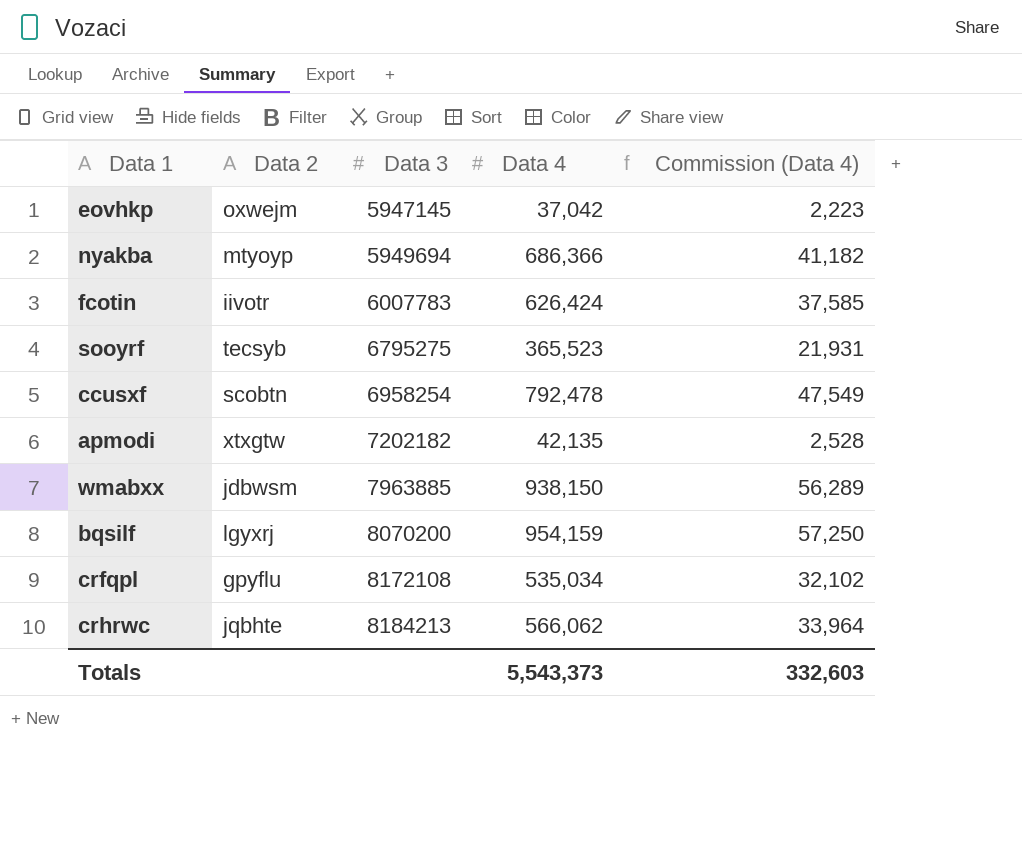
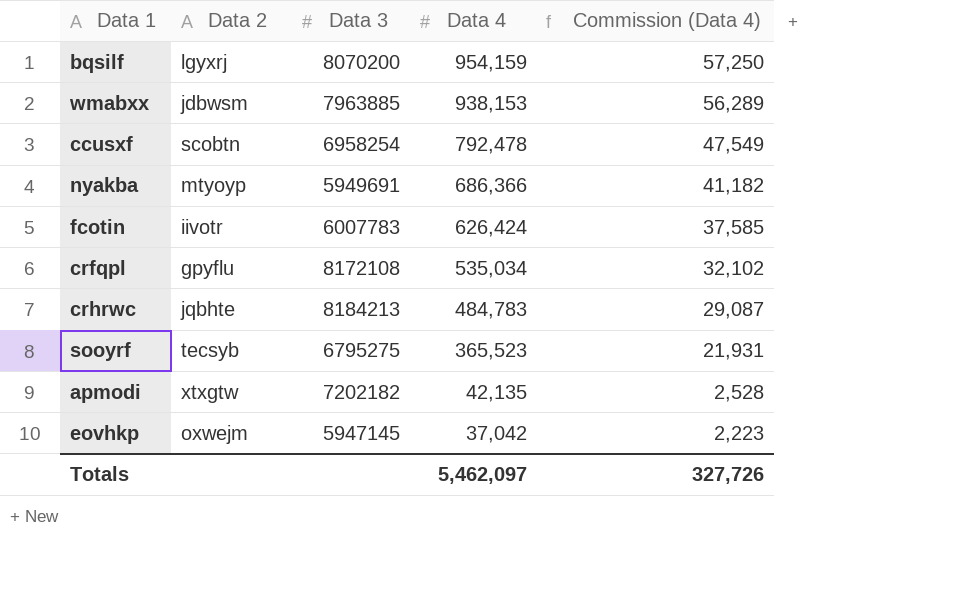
row order: Data 3 ascending -> Data 4 descending
wmabxx | Data 4: 938,150 -> 938,153
nyakba | Data 3: 5949694 -> 5949691
crhrwc | Data 4: 566,062 -> 484,783
crhrwc | Commission (Data 4): 33,964 -> 29,087
Totals | Data 4: 5,543,373 -> 5,462,097
Totals | Commission (Data 4): 332,603 -> 327,726

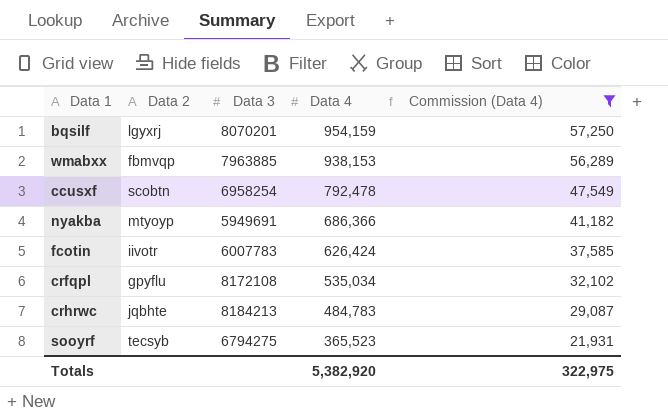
filter: none -> Commission (Data 4) >= 21,931
bqsilf | Data 3: 8070200 -> 8070201
wmabxx | Data 2: jdbwsm -> fbmvqp
sooyrf | Data 3: 6795275 -> 6794275
Totals | Data 4: 5,462,097 -> 5,382,920
Totals | Commission (Data 4): 327,726 -> 322,975

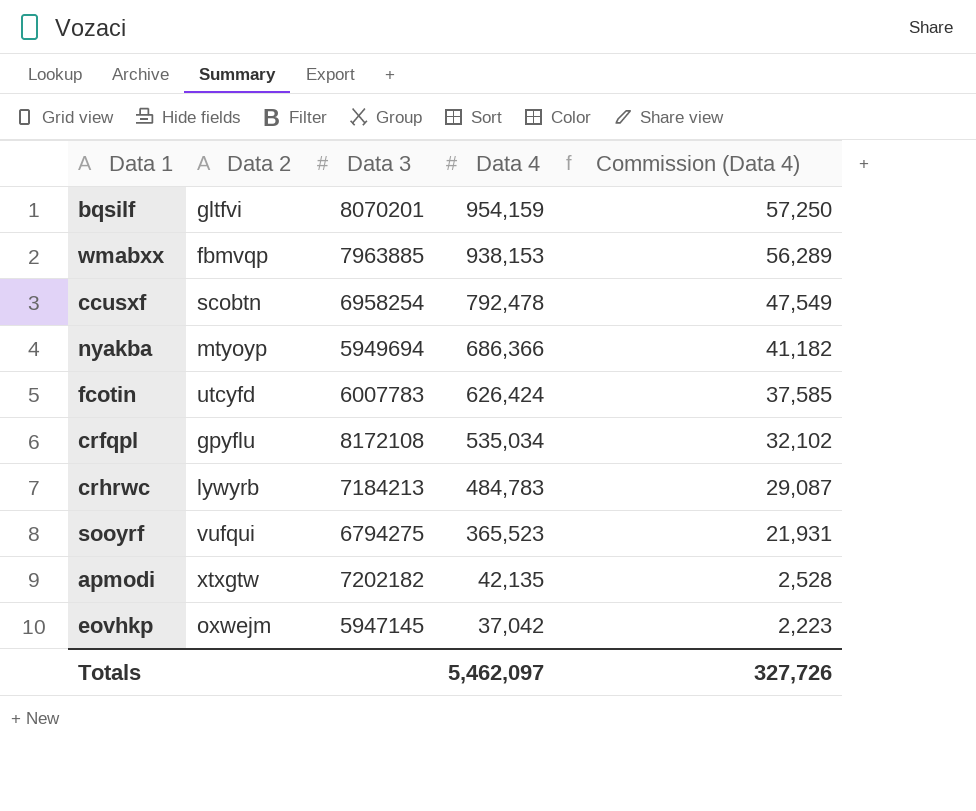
filter: Commission (Data 4) >= 21,931 -> none
bqsilf | Data 2: lgyxrj -> gltfvi
nyakba | Data 3: 5949691 -> 5949694
fcotin | Data 2: iivotr -> utcyfd
crhrwc | Data 2: jqbhte -> lywyrb
crhrwc | Data 3: 8184213 -> 7184213
sooyrf | Data 2: tecsyb -> vufqui
Totals | Data 4: 5,382,920 -> 5,462,097
Totals | Commission (Data 4): 322,975 -> 327,726

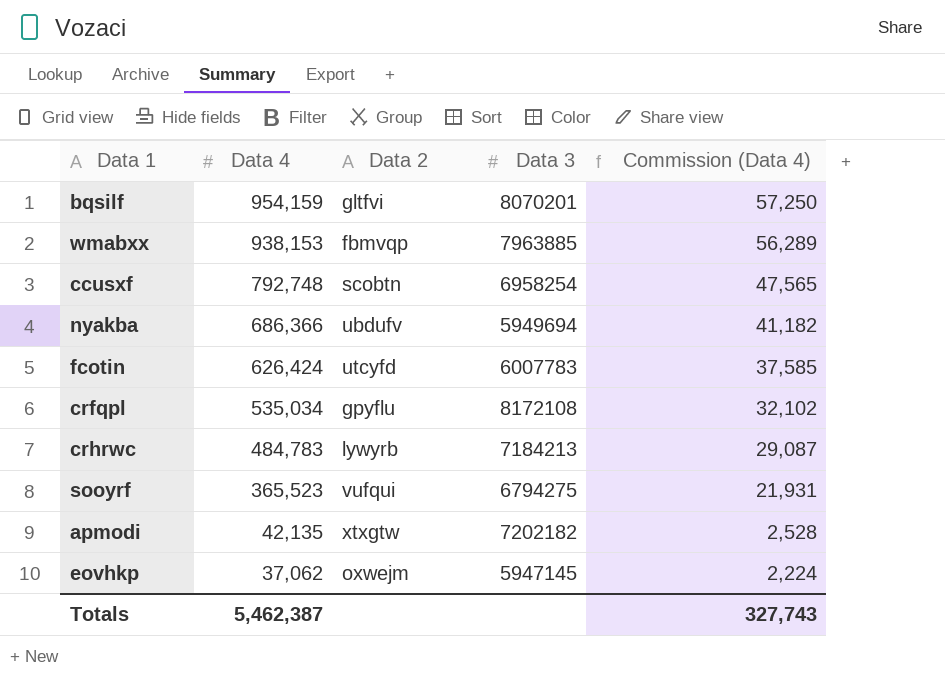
column Data 4 | position: 4 -> 2
ccusxf | Data 4: 792,478 -> 792,748
ccusxf | Commission (Data 4): 47,549 -> 47,565
nyakba | Data 2: mtyoyp -> ubdufv
eovhkp | Data 4: 37,042 -> 37,062
eovhkp | Commission (Data 4): 2,223 -> 2,224
Totals | Data 4: 5,462,097 -> 5,462,387
Totals | Commission (Data 4): 327,726 -> 327,743

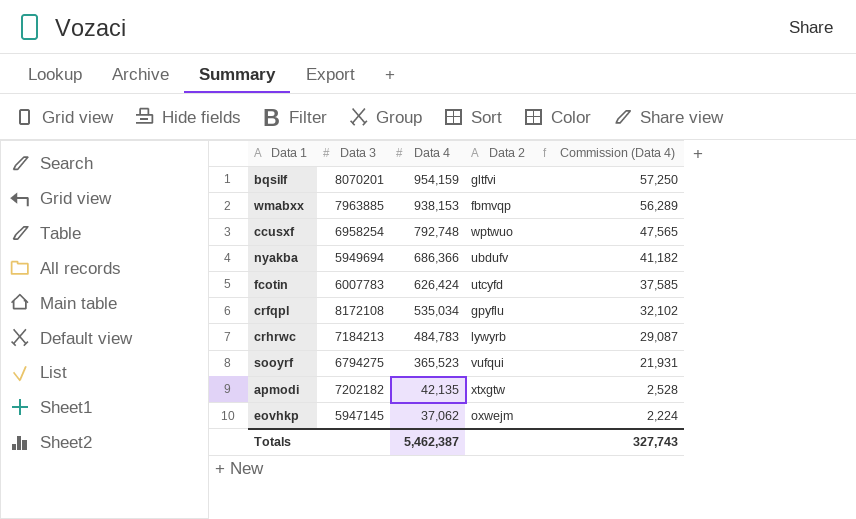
column Data 3 | position: 4 -> 2
ccusxf | Data 2: scobtn -> wptwuo

